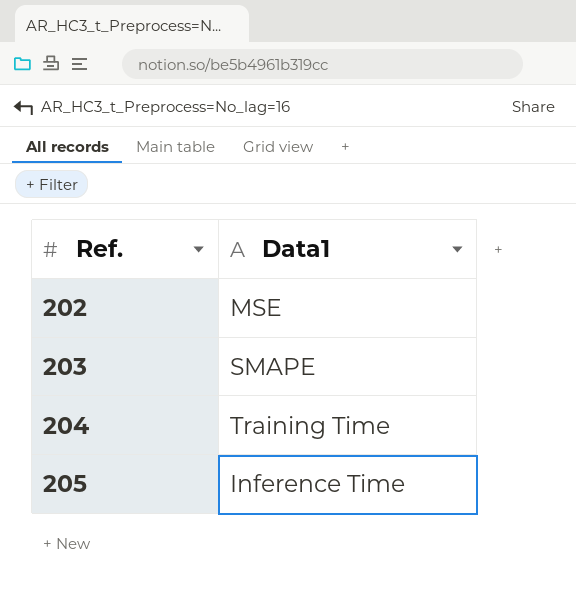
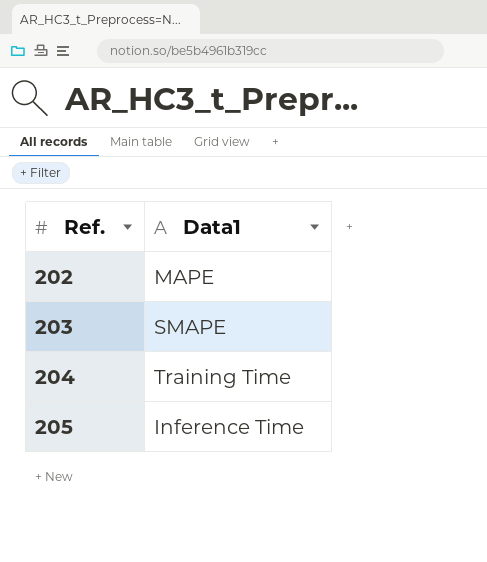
202 | Data1: MSE -> MAPE

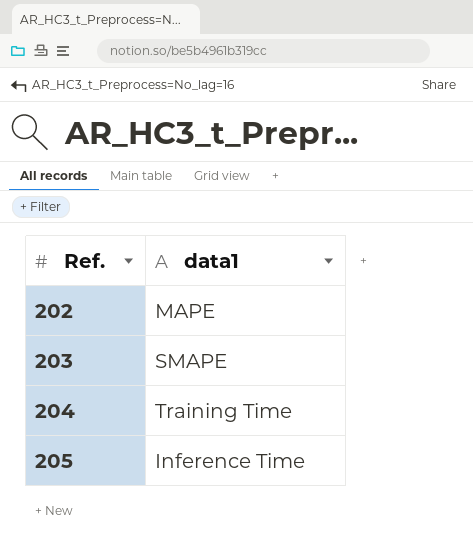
column name: Data1 -> data1

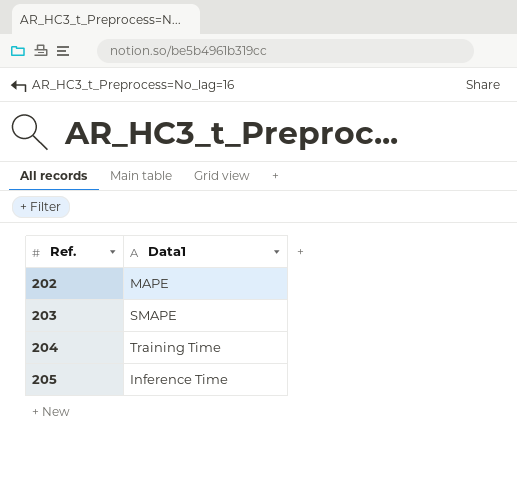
column name: data1 -> Data1

